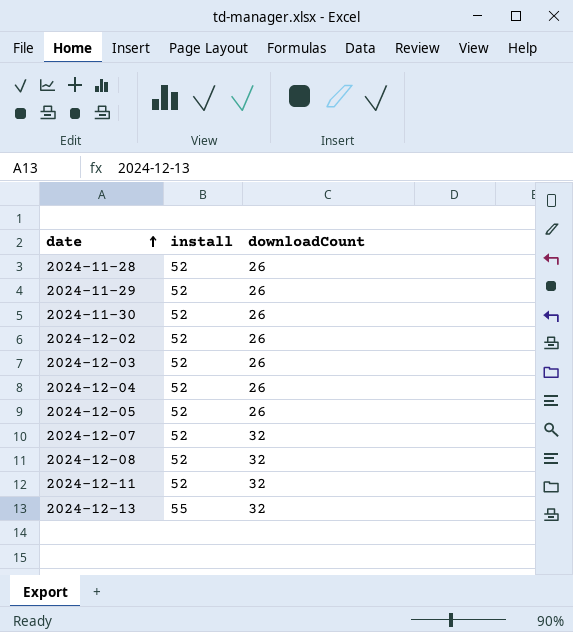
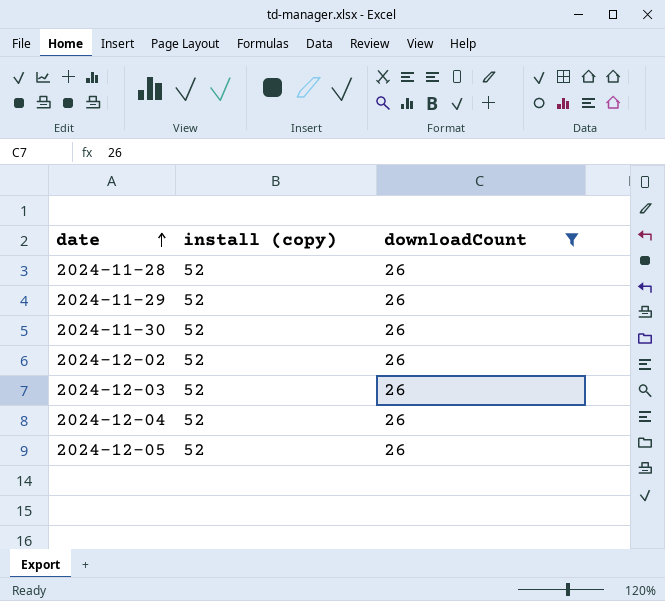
filter: none -> downloadCount = 26
column name: install -> install (copy)

